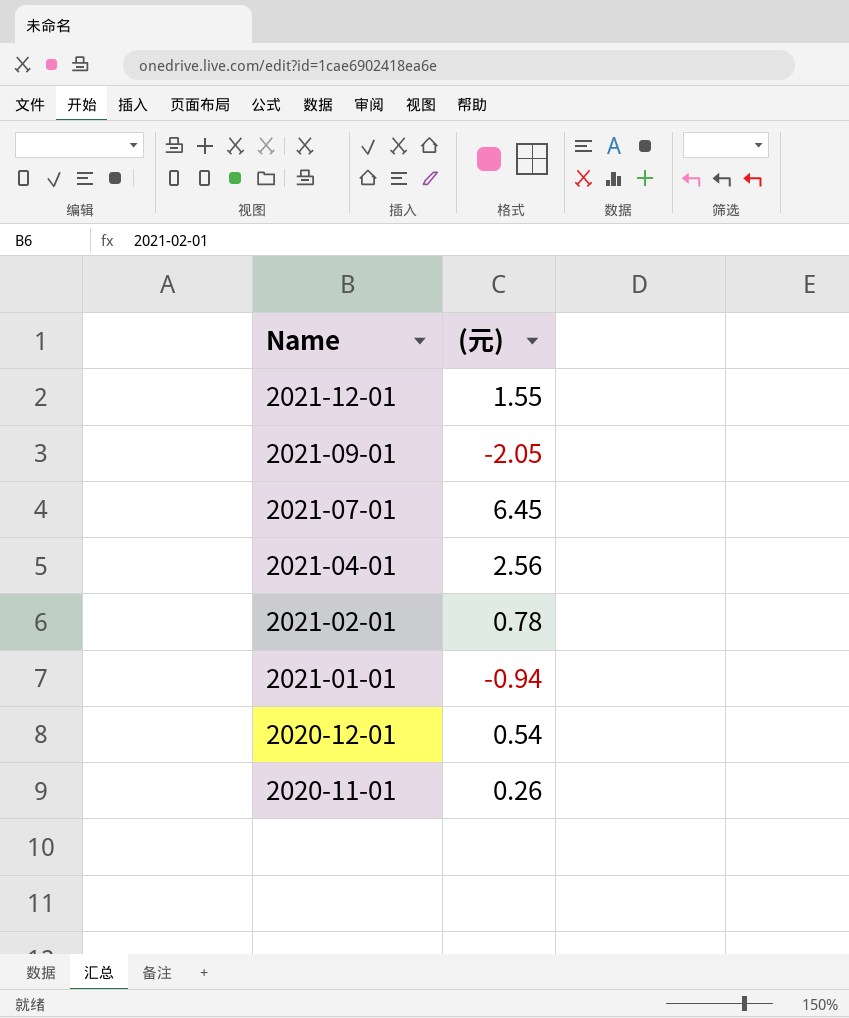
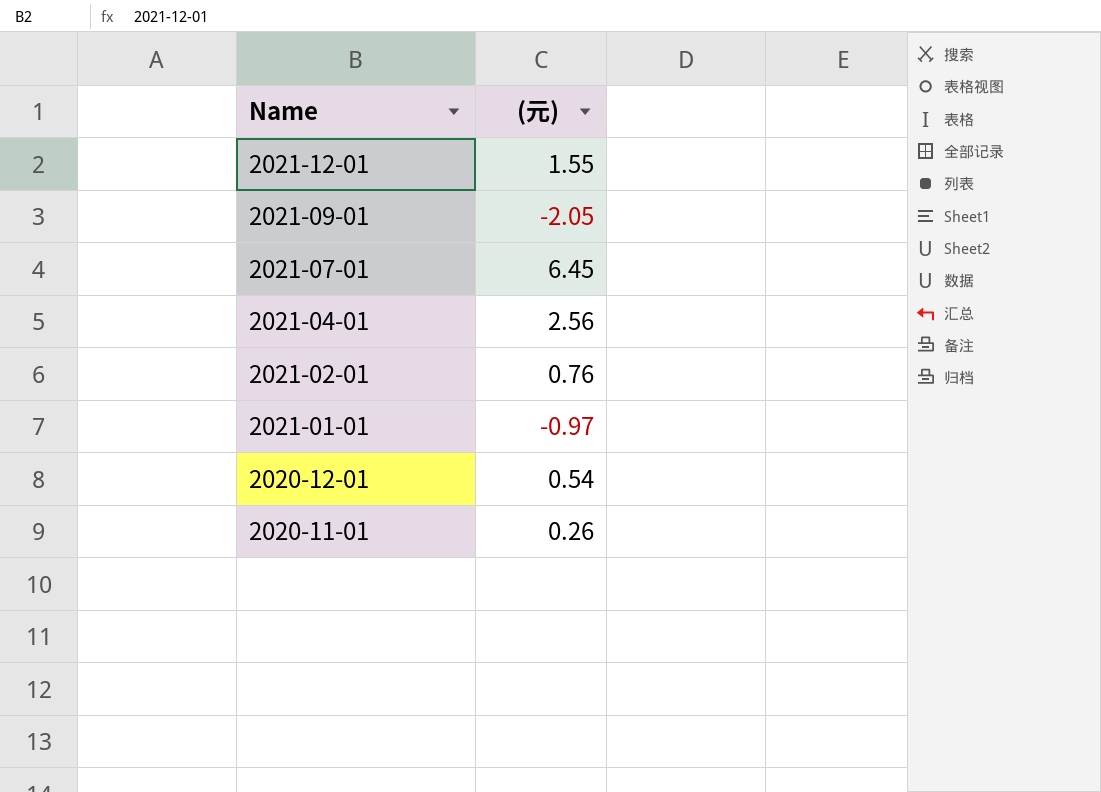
2021-02-01 | (元): 0.78 -> 0.76
2021-01-01 | (元): -0.94 -> -0.97

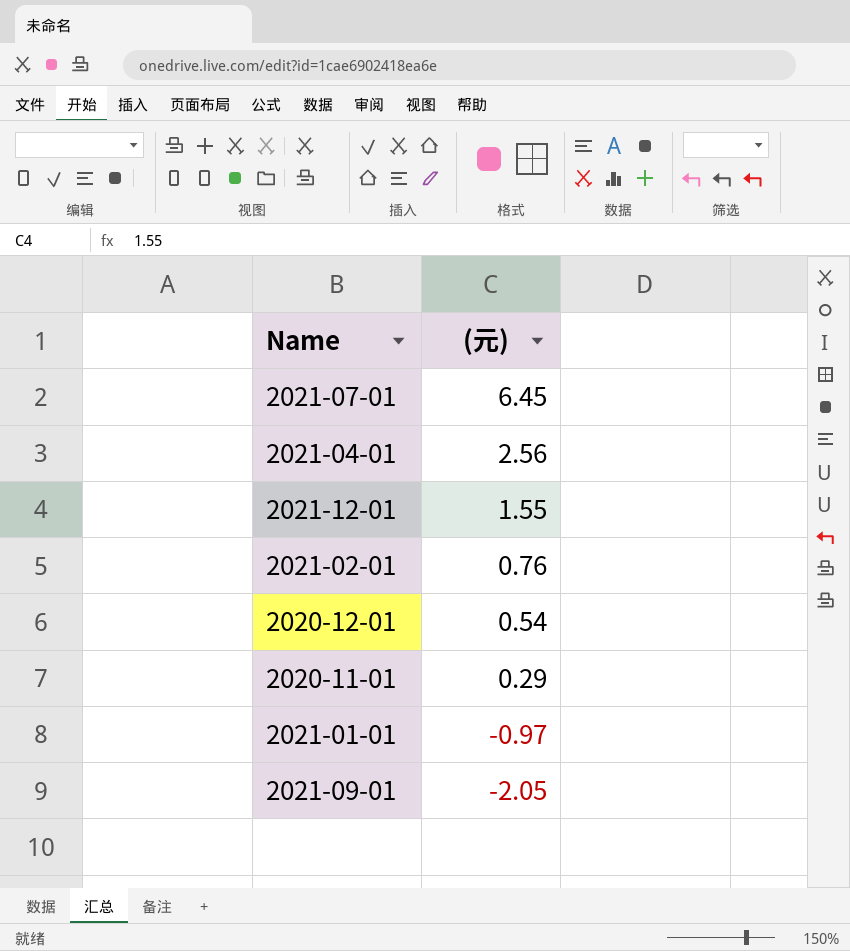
row order: Name descending -> (元) descending
2020-11-01 | (元): 0.26 -> 0.29

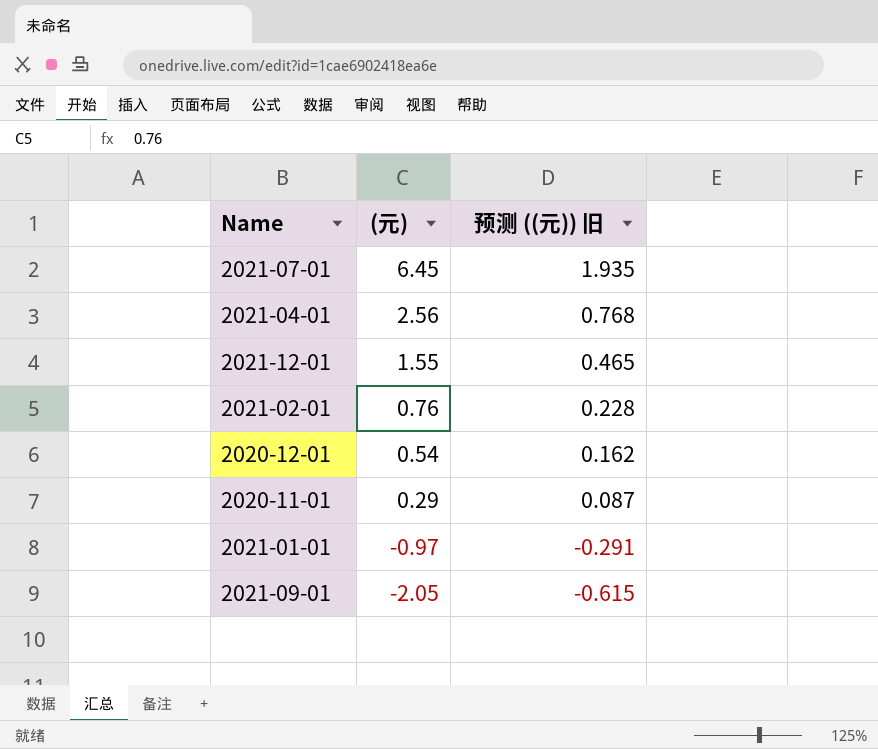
column 预测 ((元)) 旧 | formula: none -> [(元)] * 0.3

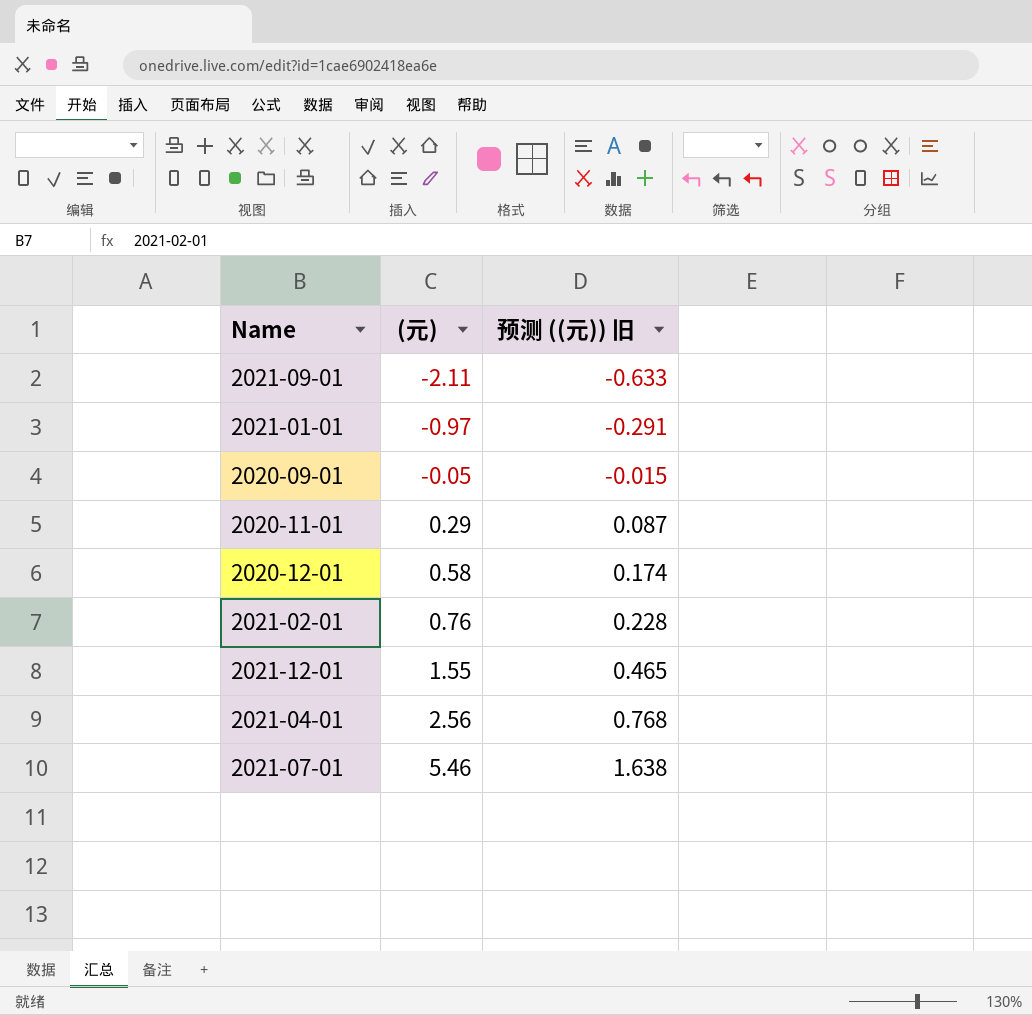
row order: (元) descending -> (元) ascending
2021-09-01 | (元): -2.05 -> -2.11
2021-09-01 | 预测 ((元)) 旧: -0.615 -> -0.633
row 2020-09-01: none -> -0.05 | -0.015
2020-12-01 | (元): 0.54 -> 0.58
2020-12-01 | 预测 ((元)) 旧: 0.162 -> 0.174
2021-07-01 | (元): 6.45 -> 5.46
2021-07-01 | 预测 ((元)) 旧: 1.935 -> 1.638

